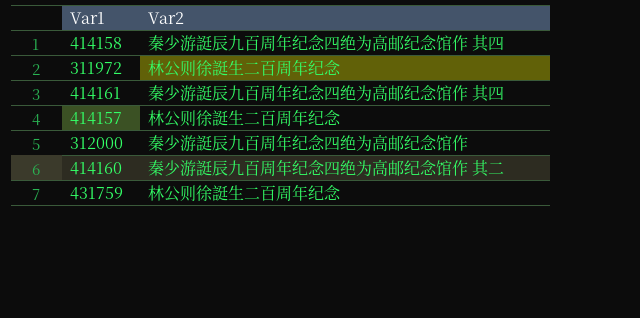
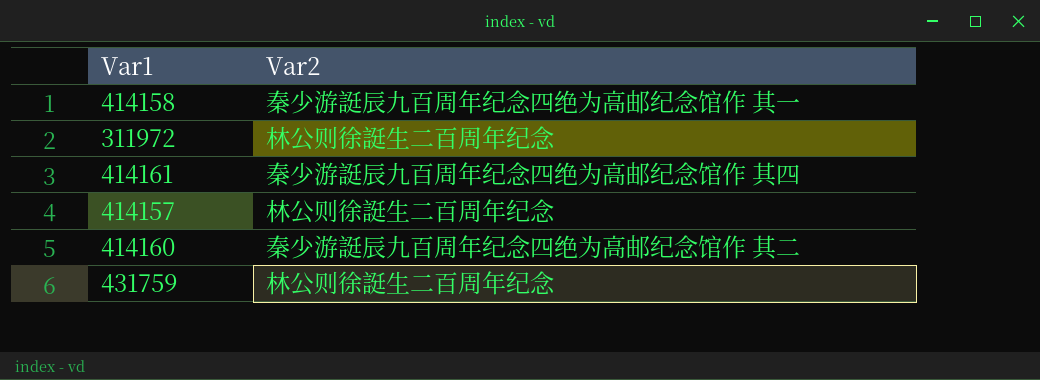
row 312000: 秦少游誔辰九百周年纪念四绝为高邮纪念馆作 -> none
414158 | Var2: 秦少游誔辰九百周年纪念四绝为高邮纪念馆作 其四 -> 秦少游誔辰九百周年纪念四绝为高邮纪念馆作 其一

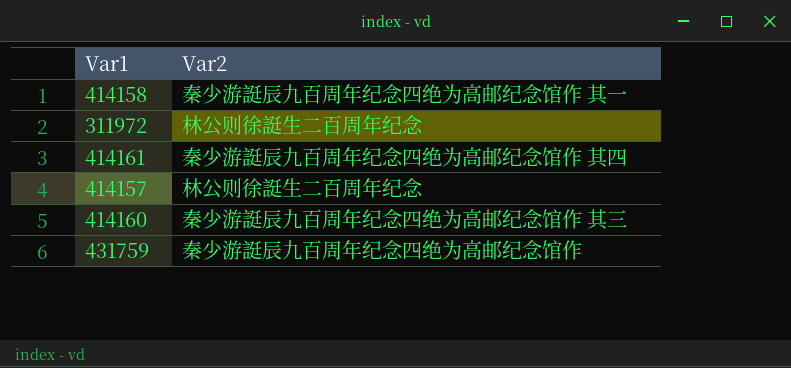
414160 | Var2: 秦少游誔辰九百周年纪念四绝为高邮纪念馆作 其二 -> 秦少游誔辰九百周年纪念四绝为高邮纪念馆作 其三
431759 | Var2: 林公则徐誔生二百周年纪念 -> 秦少游誔辰九百周年纪念四绝为高邮纪念馆作

